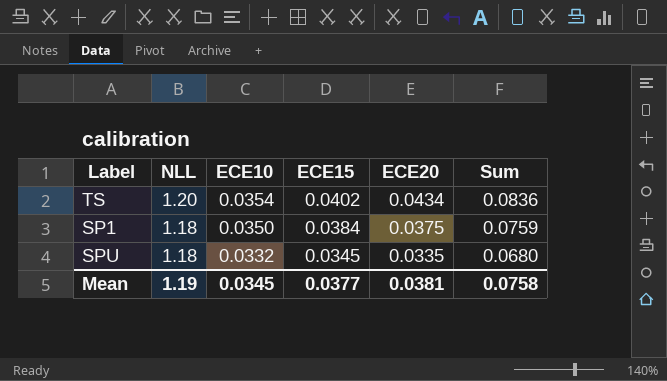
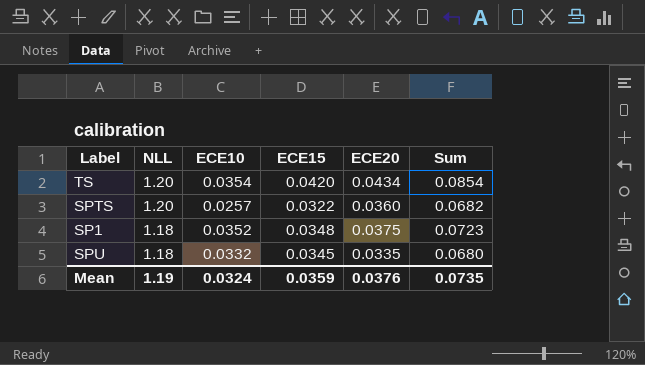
TS | ECE15: 0.0402 -> 0.0420
TS | Sum: 0.0836 -> 0.0854
row SPTS: none -> 1.20 | 0.0257 | 0.0322 | 0.0360 | 0.0682
SP1 | ECE10: 0.0350 -> 0.0352
SP1 | ECE15: 0.0384 -> 0.0348
SP1 | Sum: 0.0759 -> 0.0723
Mean | ECE10: 0.0345 -> 0.0324
Mean | ECE15: 0.0377 -> 0.0359
Mean | ECE20: 0.0381 -> 0.0376
Mean | Sum: 0.0758 -> 0.0735

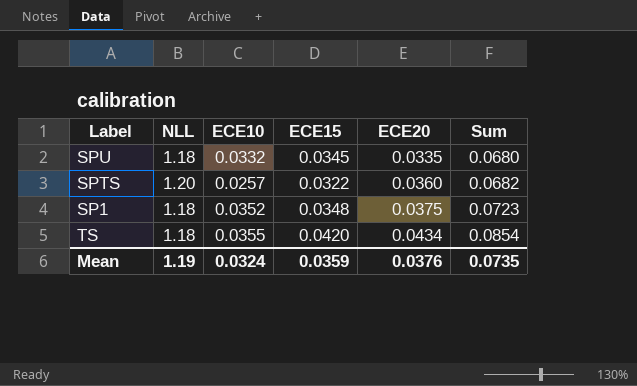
row order: NLL descending -> ECE20 ascending
TS | NLL: 1.20 -> 1.18
TS | ECE10: 0.0354 -> 0.0355

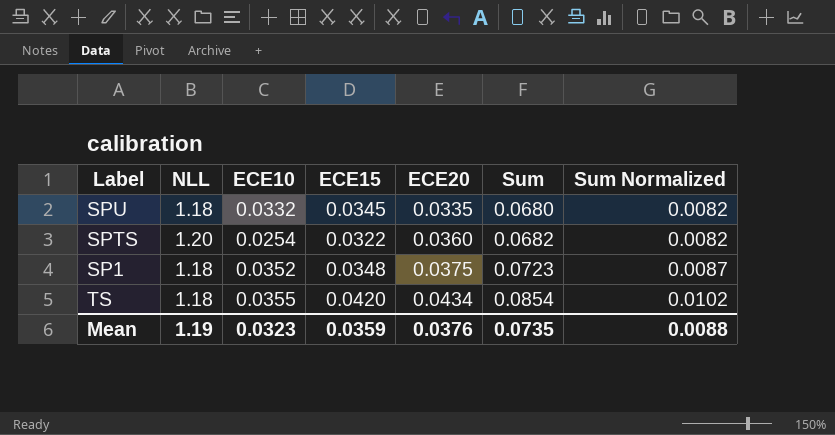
column Sum Normalized | formula: none -> [Sum] * 0.12
SPTS | ECE10: 0.0257 -> 0.0254
Mean | ECE10: 0.0324 -> 0.0323

